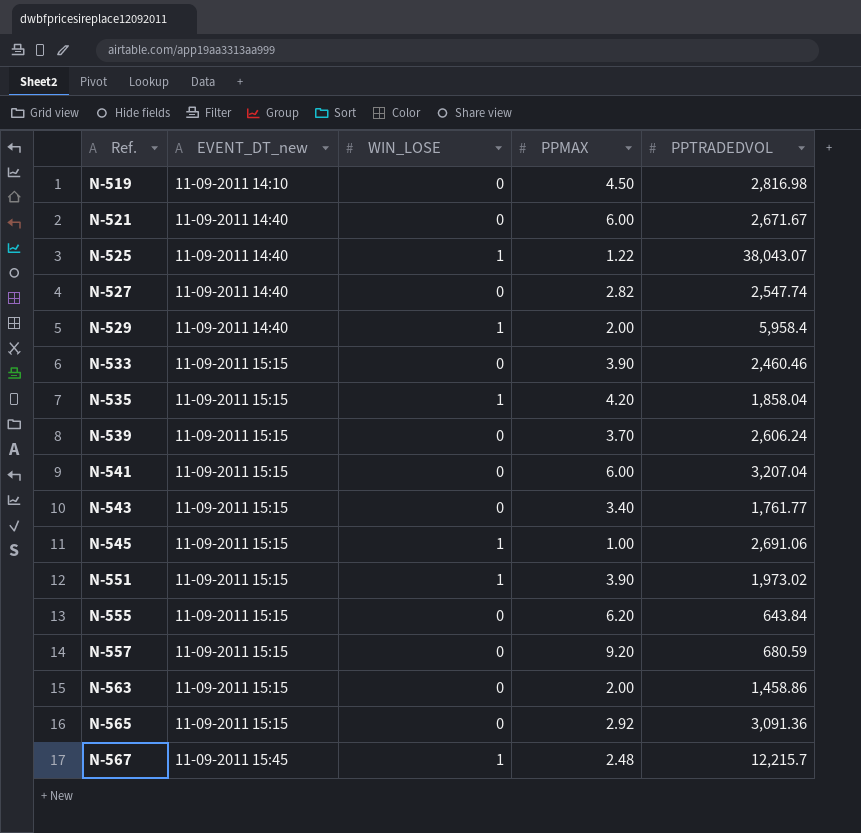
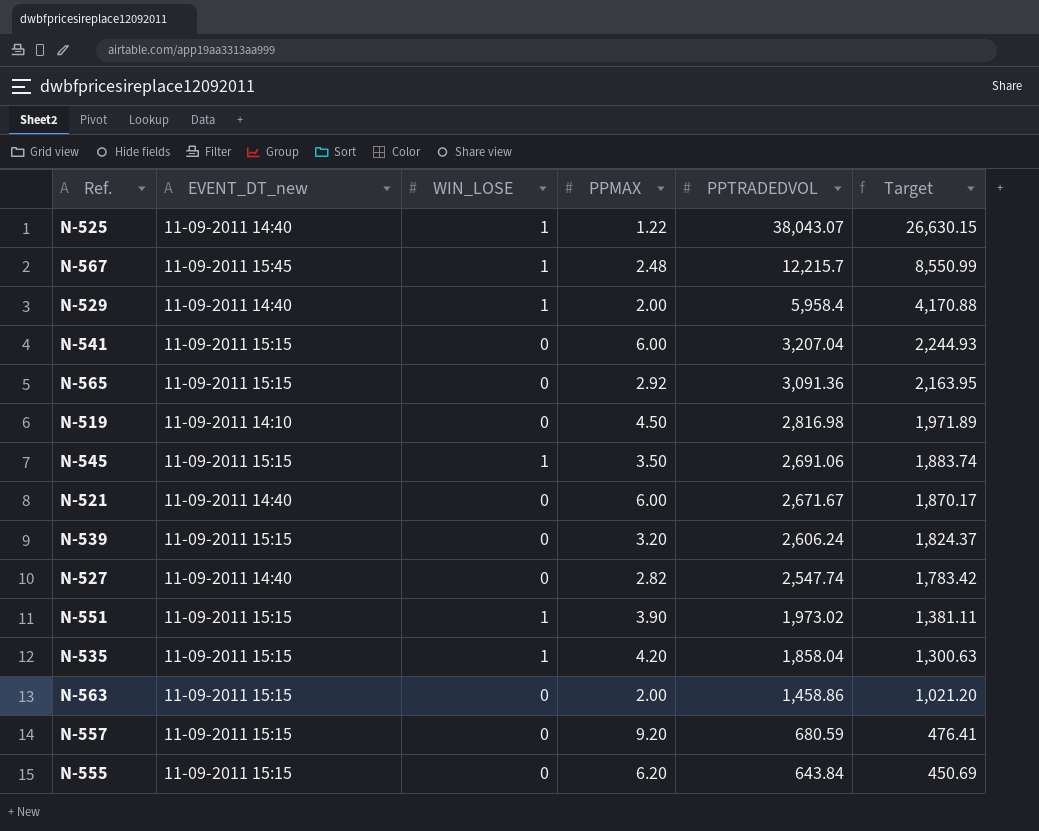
row order: Ref. ascending -> PPTRADEDVOL descending
column Target | formula: none -> [PPTRADEDVOL] * 0.7
row N-533: 11-09-2011 15:15 | 0 | 3.90 | 2,460.46 -> none
row N-543: 11-09-2011 15:15 | 0 | 3.40 | 1,761.77 -> none
N-545 | PPMAX: 1.00 -> 3.50
N-539 | PPMAX: 3.70 -> 3.20

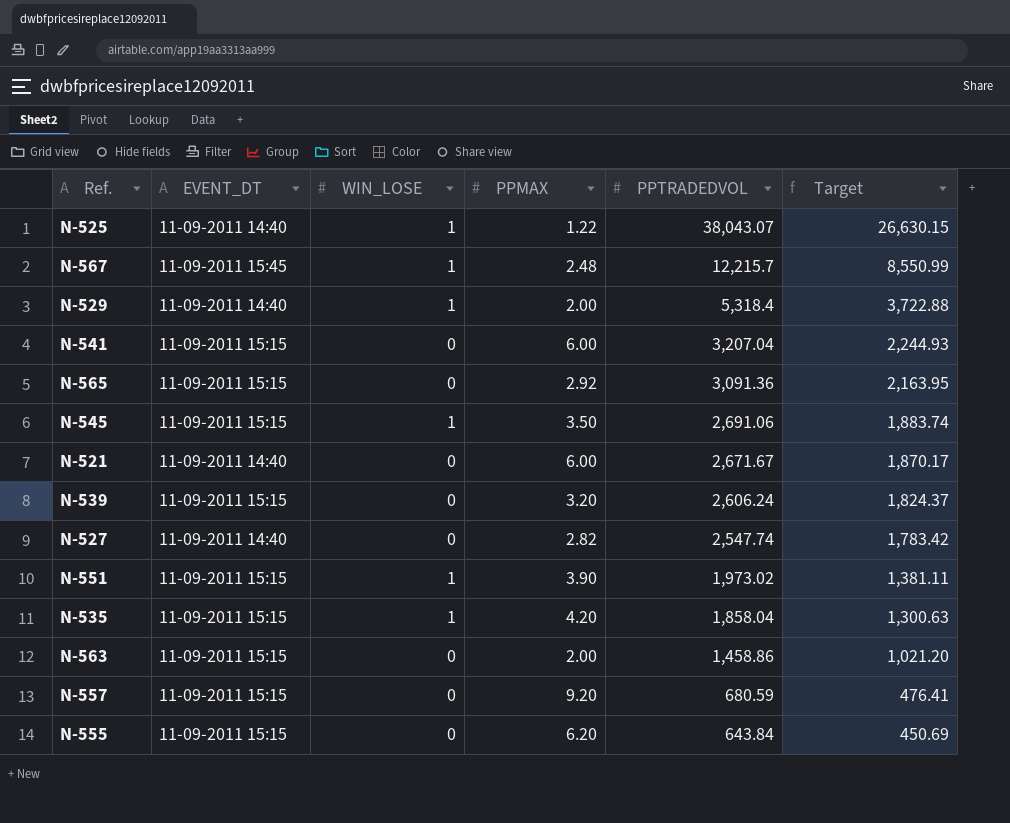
column name: EVENT_DT_new -> EVENT_DT
row N-519: 11-09-2011 14:10 | 0 | 4.50 | 2,816.98 | 1,971.89 -> none
N-529 | PPTRADEDVOL: 5,958.4 -> 5,318.4
N-529 | Target: 4,170.88 -> 3,722.88

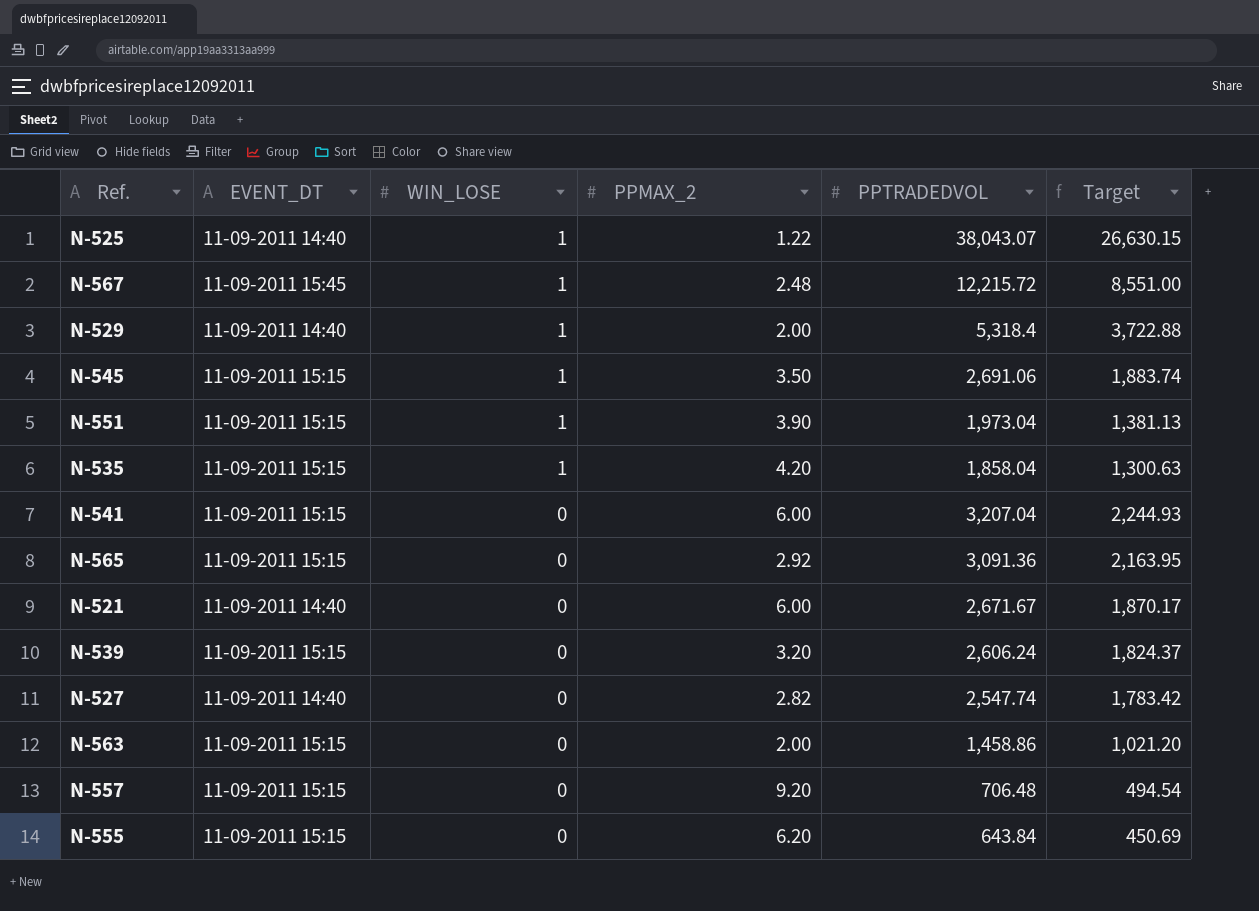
row order: PPTRADEDVOL descending -> WIN_LOSE descending
column name: PPMAX -> PPMAX_2
N-567 | PPTRADEDVOL: 12,215.7 -> 12,215.72
N-567 | Target: 8,550.99 -> 8,551.00
N-551 | PPTRADEDVOL: 1,973.02 -> 1,973.04
N-551 | Target: 1,381.11 -> 1,381.13
N-557 | PPTRADEDVOL: 680.59 -> 706.48
N-557 | Target: 476.41 -> 494.54

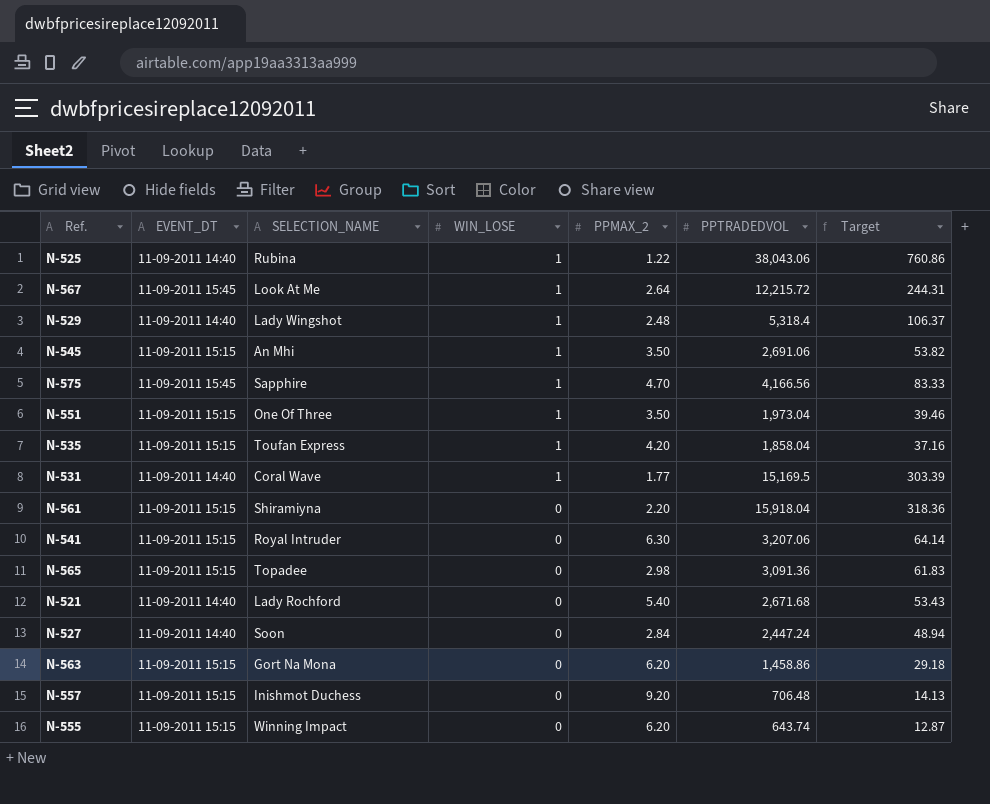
column SELECTION_NAME | position: none -> 3
column Target | formula: [PPTRADEDVOL] * 0.7 -> [PPTRADEDVOL] * 0.02
row N-539: 11-09-2011 15:15 | 0 | 3.20 | 2,606.24 | 1,824.37 -> none
N-525 | PPTRADEDVOL: 38,043.07 -> 38,043.06
N-567 | PPMAX_2: 2.48 -> 2.64
N-529 | PPMAX_2: 2.00 -> 2.48
row N-575: none -> 11-09-2011 15:45 | Sapphire | 1 | 4.70 | 4,166.56 | 83.33
N-551 | PPMAX_2: 3.90 -> 3.50
row N-531: none -> 11-09-2011 14:40 | Coral Wave | 1 | 1.77 | 15,169.5 | 303.39
row N-561: none -> 11-09-2011 15:15 | Shiramiyna | 0 | 2.20 | 15,918.04 | 318.36
N-541 | PPMAX_2: 6.00 -> 6.30
N-541 | PPTRADEDVOL: 3,207.04 -> 3,207.06
N-565 | PPMAX_2: 2.92 -> 2.98
N-521 | PPMAX_2: 6.00 -> 5.40
N-521 | PPTRADEDVOL: 2,671.67 -> 2,671.68
N-527 | PPMAX_2: 2.82 -> 2.84
N-527 | PPTRADEDVOL: 2,547.74 -> 2,447.24
N-563 | PPMAX_2: 2.00 -> 6.20
N-555 | PPTRADEDVOL: 643.84 -> 643.74

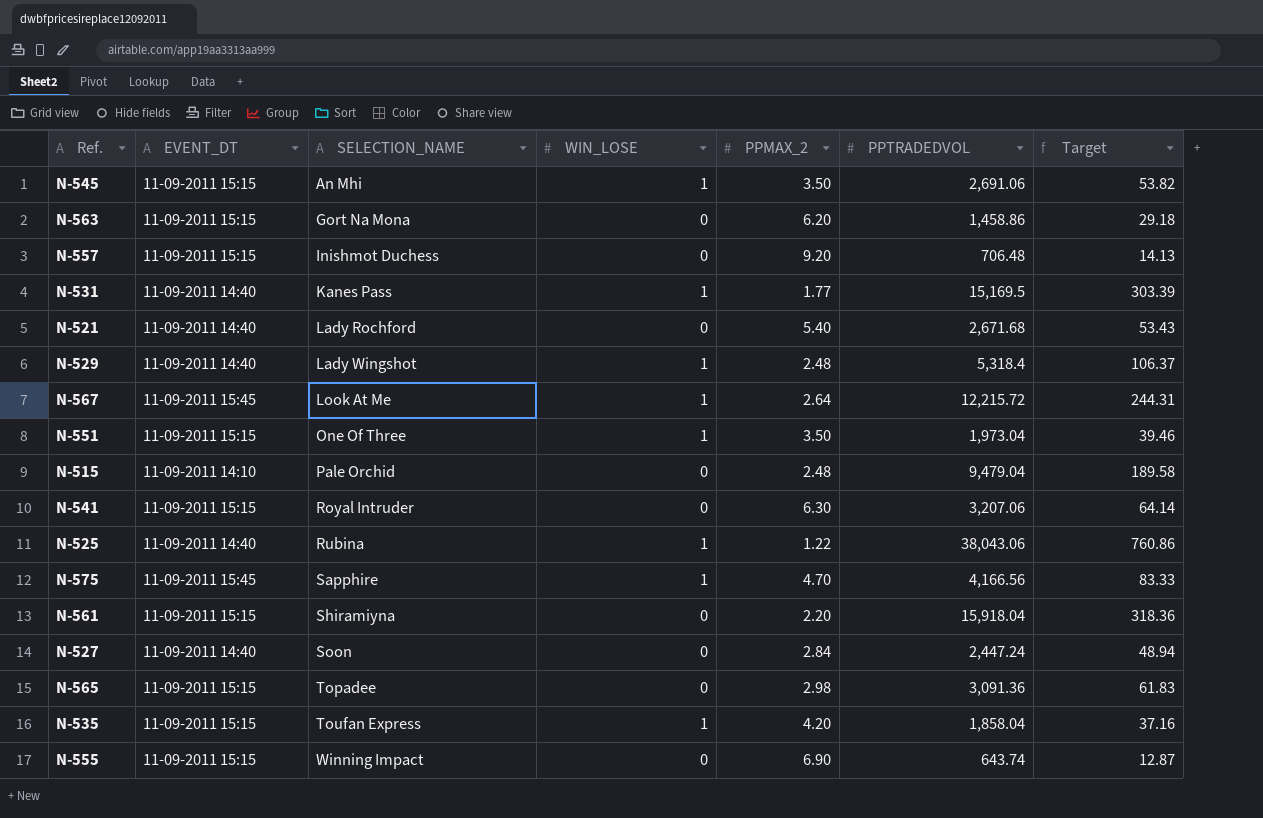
row order: WIN_LOSE descending -> SELECTION_NAME ascending
N-531 | SELECTION_NAME: Coral Wave -> Kanes Pass
row N-515: none -> 11-09-2011 14:10 | Pale Orchid | 0 | 2.48 | 9,479.04 | 189.58
N-555 | PPMAX_2: 6.20 -> 6.90

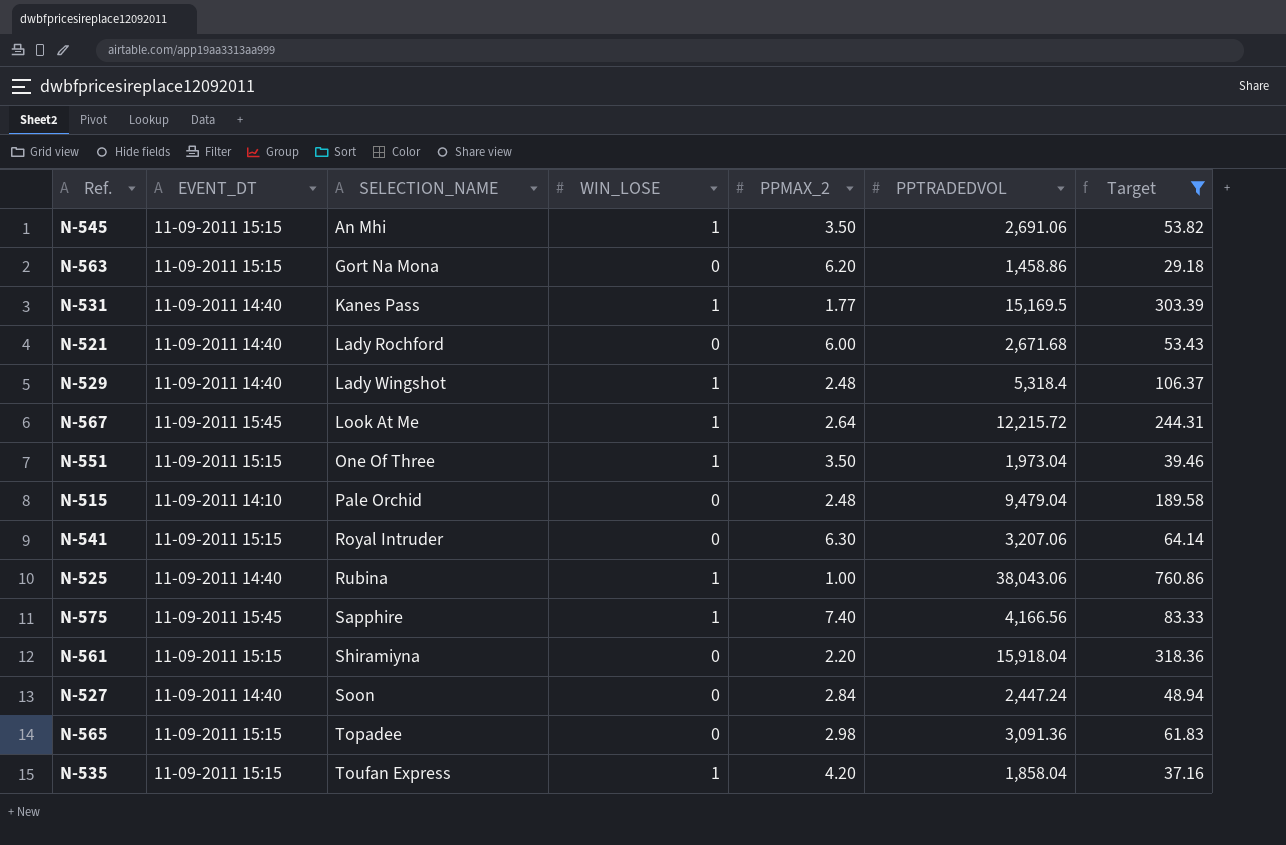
filter: none -> Target >= 29.18
N-521 | PPMAX_2: 5.40 -> 6.00
N-525 | PPMAX_2: 1.22 -> 1.00
N-575 | PPMAX_2: 4.70 -> 7.40

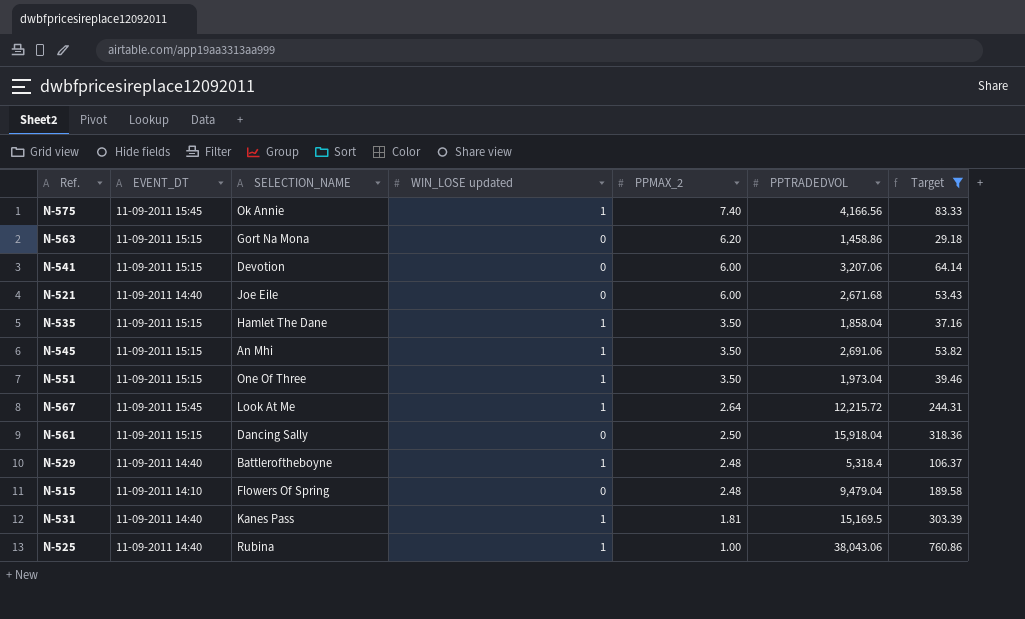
row order: SELECTION_NAME ascending -> PPMAX_2 descending
column name: WIN_LOSE -> WIN_LOSE updated
row N-527: 11-09-2011 14:40 | Soon | 0 | 2.84 | 2,447.24 | 48.94 -> none
row N-565: 11-09-2011 15:15 | Topadee | 0 | 2.98 | 3,091.36 | 61.83 -> none
N-575 | SELECTION_NAME: Sapphire -> Ok Annie
N-541 | SELECTION_NAME: Royal Intruder -> Devotion
N-541 | PPMAX_2: 6.30 -> 6.00
N-521 | SELECTION_NAME: Lady Rochford -> Joe Eile
N-535 | SELECTION_NAME: Toufan Express -> Hamlet The Dane
N-535 | PPMAX_2: 4.20 -> 3.50
N-561 | SELECTION_NAME: Shiramiyna -> Dancing Sally
N-561 | PPMAX_2: 2.20 -> 2.50
N-529 | SELECTION_NAME: Lady Wingshot -> Battleroftheboyne
N-515 | SELECTION_NAME: Pale Orchid -> Flowers Of Spring
N-531 | PPMAX_2: 1.77 -> 1.81

